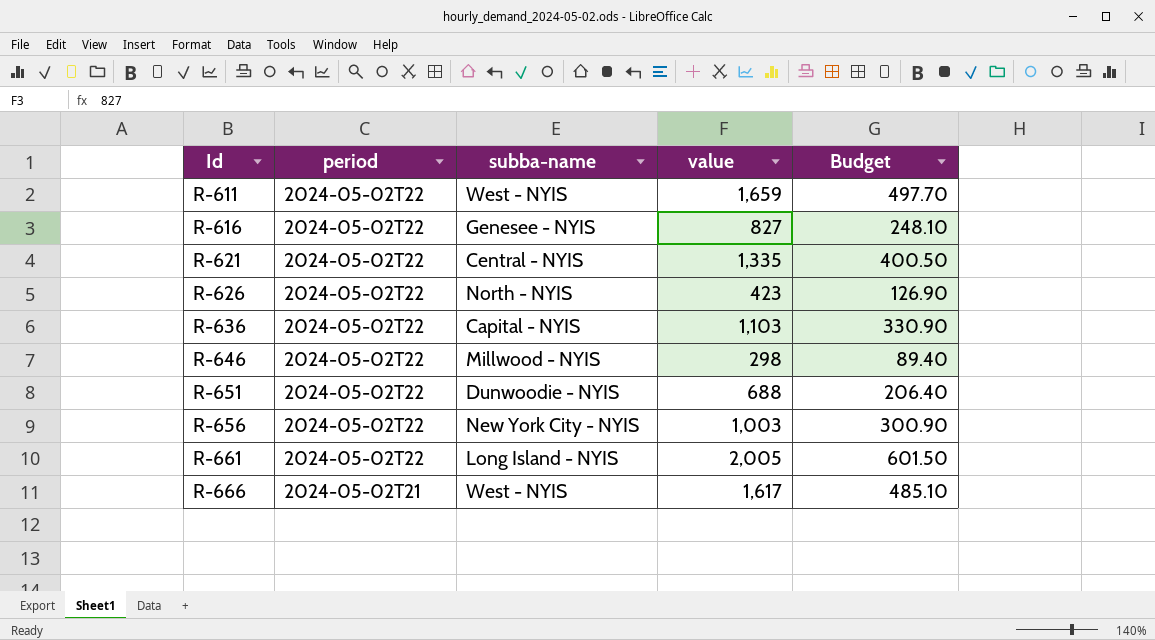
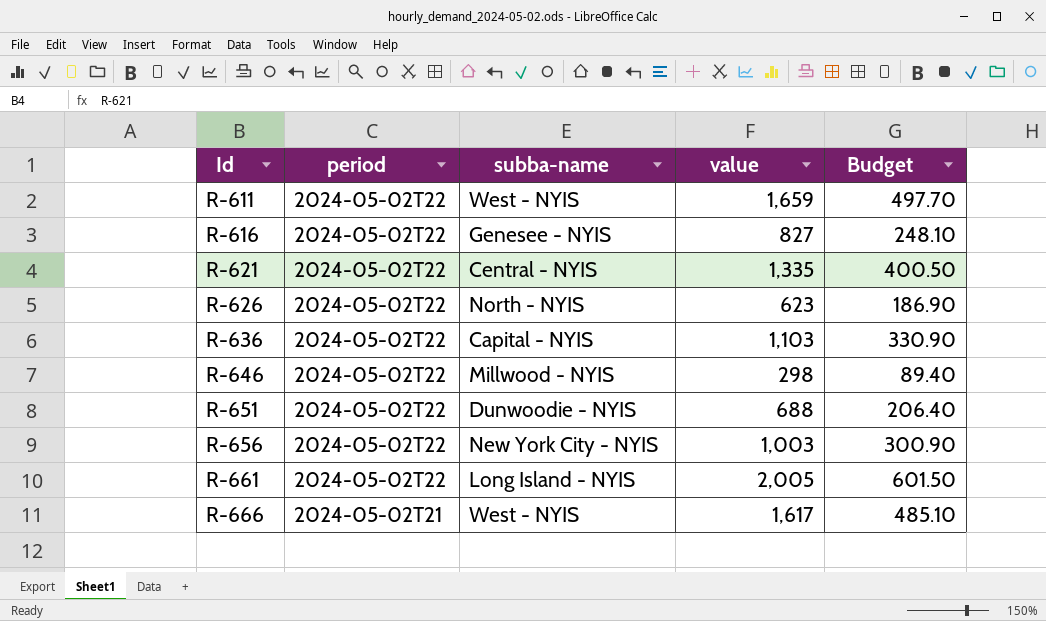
R-626 | value: 423 -> 623
R-626 | Budget: 126.90 -> 186.90

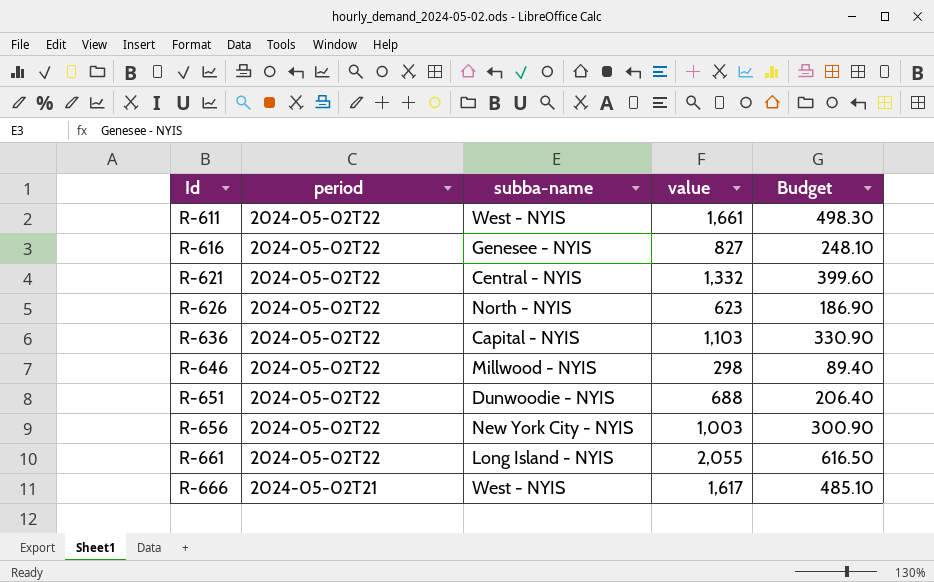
R-611 | value: 1,659 -> 1,661
R-611 | Budget: 497.70 -> 498.30
R-621 | value: 1,335 -> 1,332
R-621 | Budget: 400.50 -> 399.60
R-661 | value: 2,005 -> 2,055
R-661 | Budget: 601.50 -> 616.50

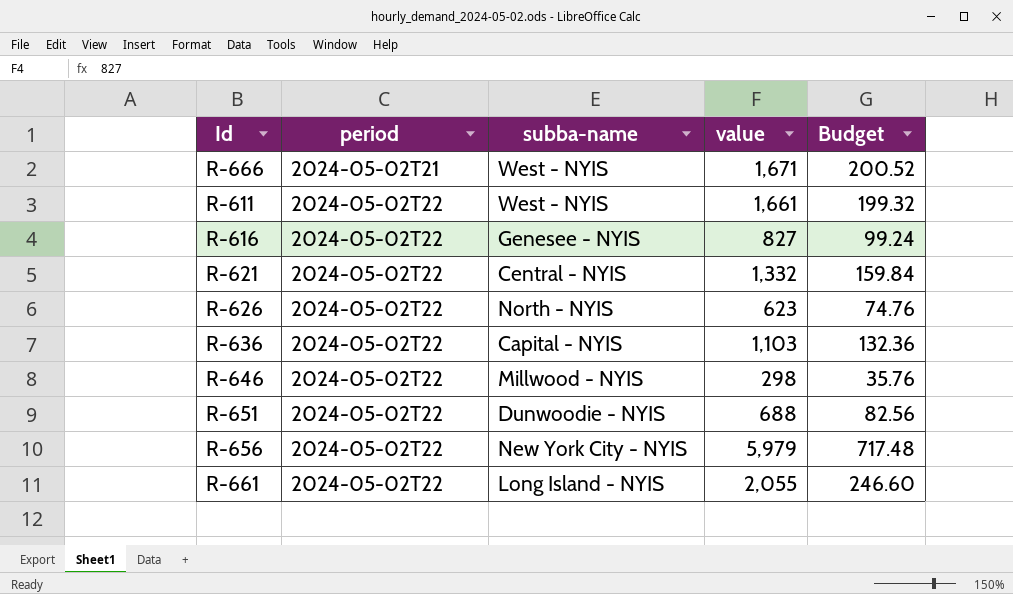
row order: Id ascending -> period ascending
column Budget | formula: [value] * 0.3 -> [value] * 0.12
R-666 | value: 1,617 -> 1,671
R-656 | value: 1,003 -> 5,979

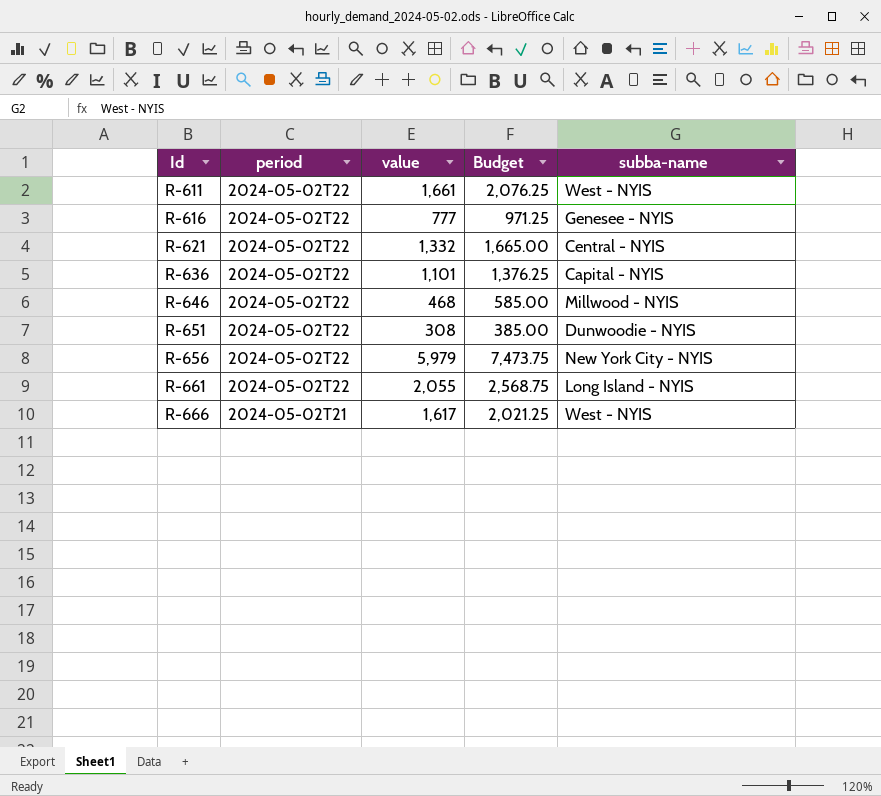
row order: period ascending -> Id ascending
column Budget | formula: [value] * 0.12 -> [value] * 1.25
column subba-name | position: 3 -> 5
row R-626: 2024-05-02T22 | North - NYIS | 623 | 74.76 -> none
R-616 | value: 827 -> 777
R-636 | value: 1,103 -> 1,101
R-646 | value: 298 -> 468
R-651 | value: 688 -> 308
R-666 | value: 1,671 -> 1,617

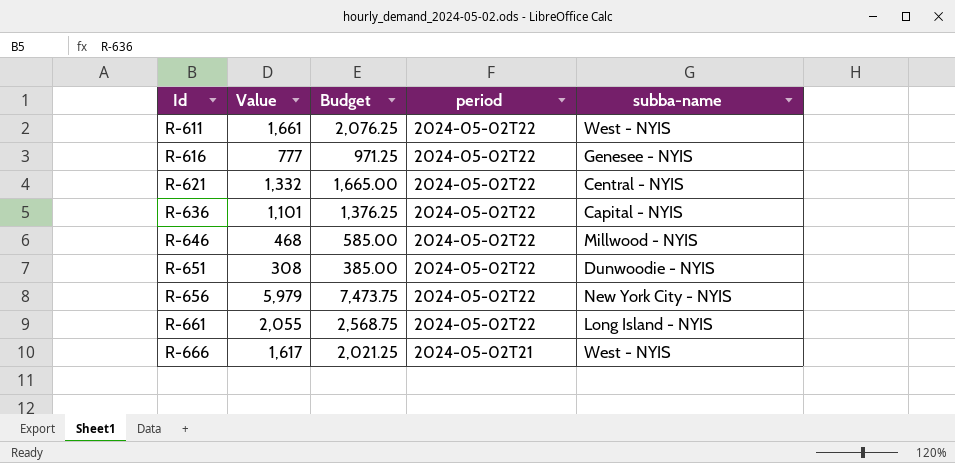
column name: value -> Value
column period | position: 2 -> 4

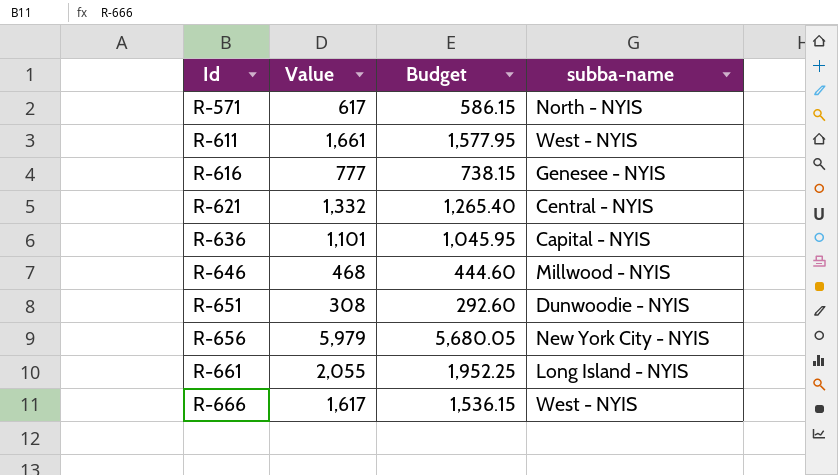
column period | position: 4 -> none
column Budget | formula: [Value] * 1.25 -> [Value] * 0.95
row R-571: none -> 617 | 586.15 | North - NYIS

